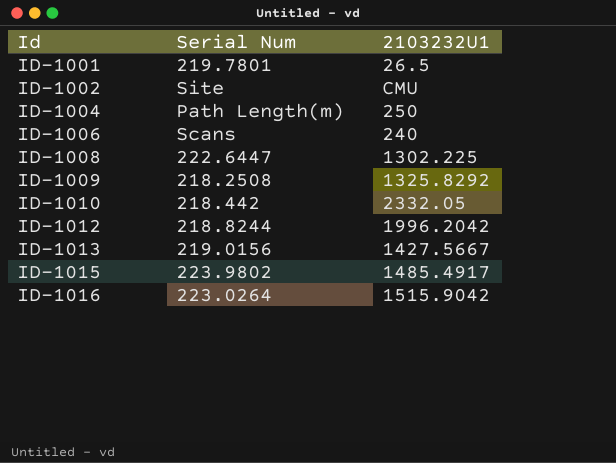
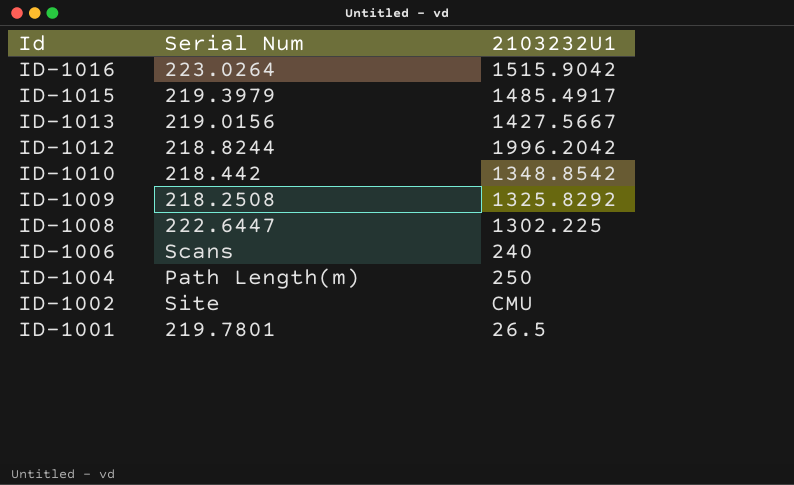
row order: Id ascending -> Id descending
ID-1015 | Serial Num: 223.9802 -> 219.3979
ID-1010 | 2103232U1: 2332.05 -> 1348.8542

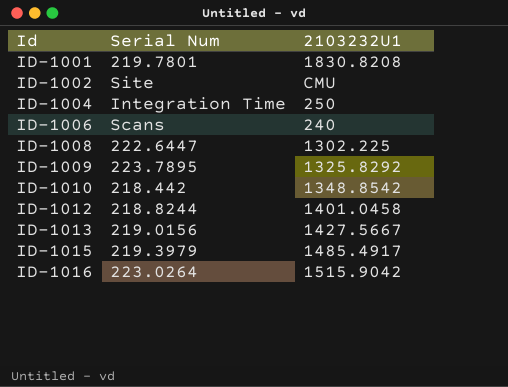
row order: Id descending -> Id ascending
ID-1001 | 2103232U1: 26.5 -> 1830.8208
ID-1004 | Serial Num: Path Length(m) -> Integration Time
ID-1009 | Serial Num: 218.2508 -> 223.7895
ID-1012 | 2103232U1: 1996.2042 -> 1401.0458

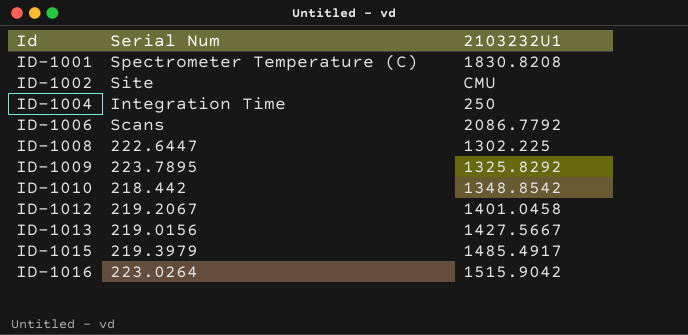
ID-1001 | Serial Num: 219.7801 -> Spectrometer Temperature (C)
ID-1006 | 2103232U1: 240 -> 2086.7792
ID-1012 | Serial Num: 218.8244 -> 219.2067

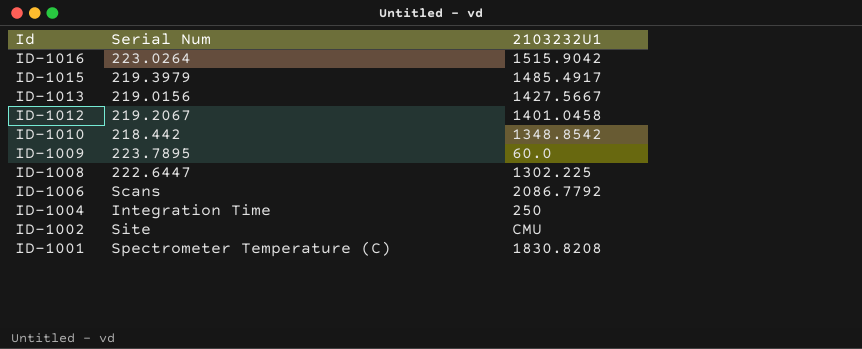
row order: Id ascending -> Id descending
ID-1009 | 2103232U1: 1325.8292 -> 60.0

